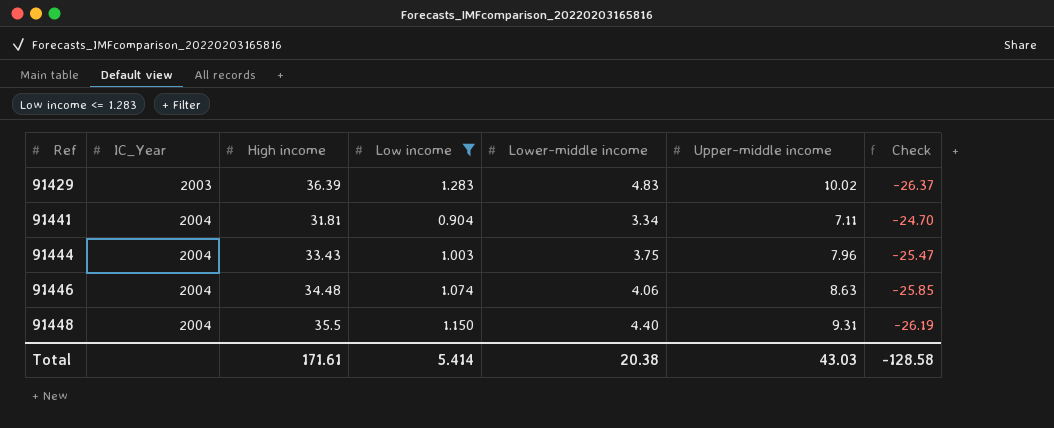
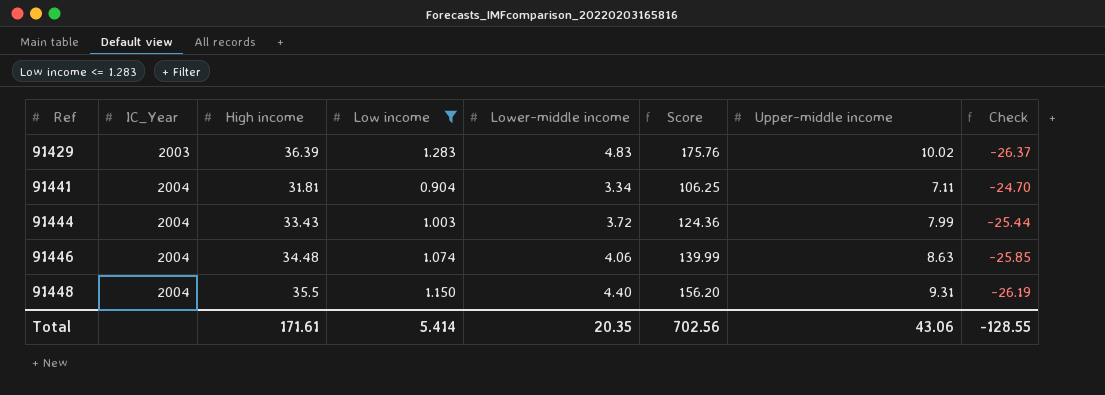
column Score | formula: none -> [High income] * [Lower-middle income]
91444 | Lower-middle income: 3.75 -> 3.72
91444 | Upper-middle income: 7.96 -> 7.99
91444 | Check: -25.47 -> -25.44
Total | Lower-middle income: 20.38 -> 20.35
Total | Upper-middle income: 43.03 -> 43.06
Total | Check: -128.58 -> -128.55

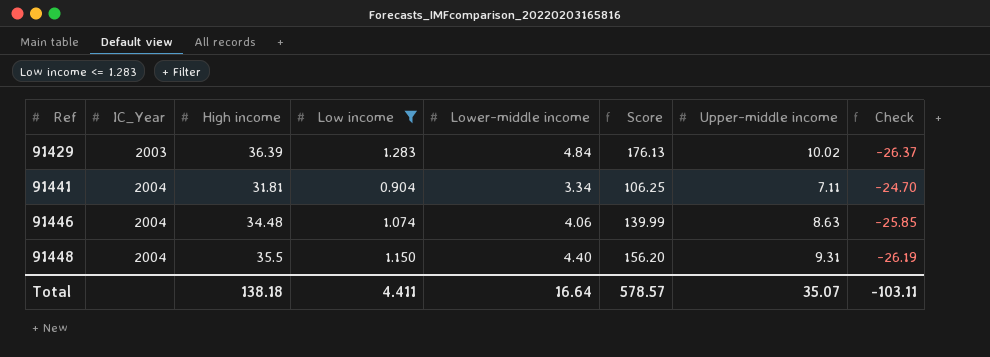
row 91444: 2004 | 33.43 | 1.003 | 3.72 | 124.36 | 7.99 | -25.44 -> none
91429 | Lower-middle income: 4.83 -> 4.84
91429 | Score: 175.76 -> 176.13
Total | High income: 171.61 -> 138.18
Total | Low income: 5.414 -> 4.411
Total | Lower-middle income: 20.35 -> 16.64
Total | Score: 702.56 -> 578.57
Total | Upper-middle income: 43.06 -> 35.07
Total | Check: -128.55 -> -103.11

